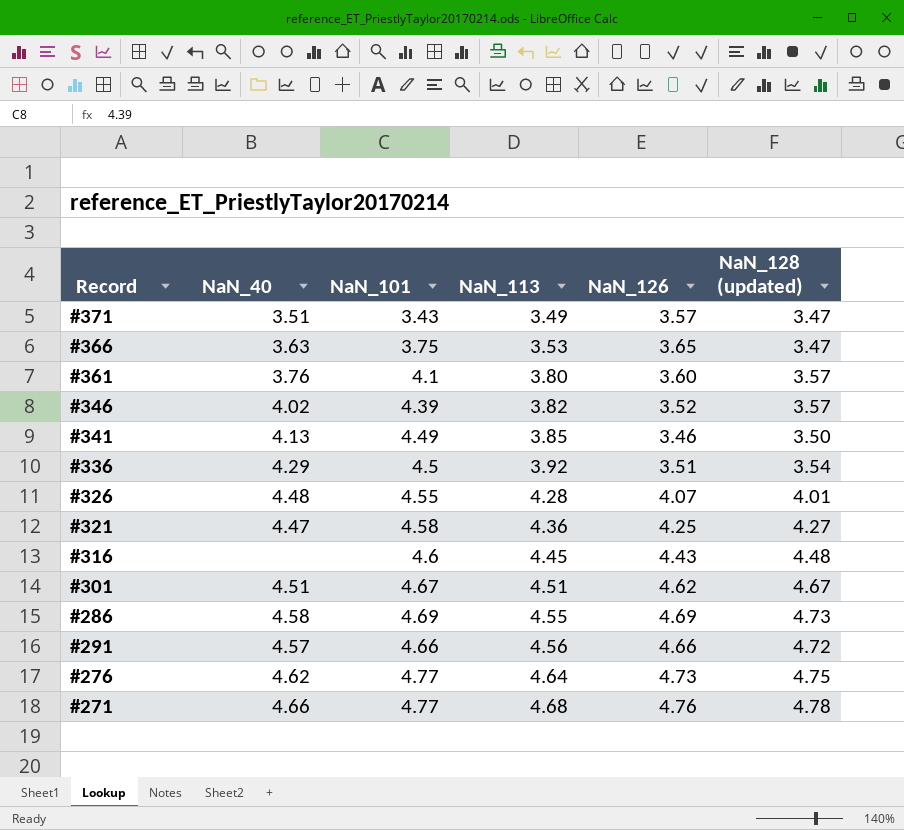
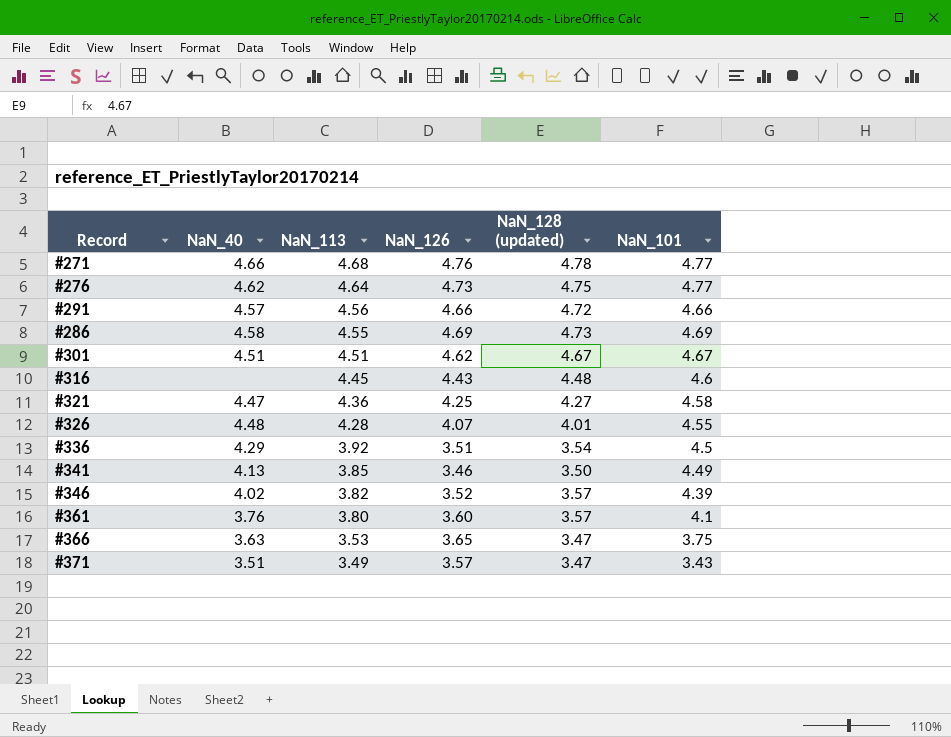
row order: NaN_113 ascending -> NaN_113 descending
column NaN_101 | position: 3 -> 6

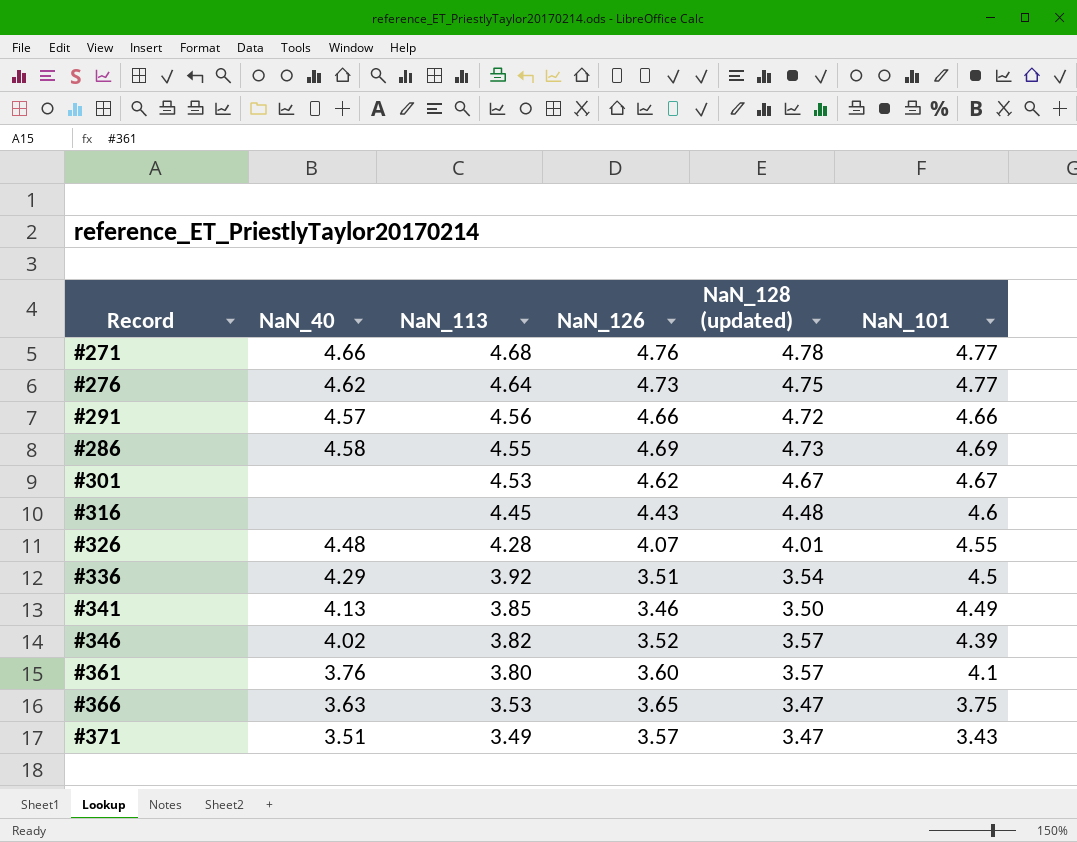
row #321: 4.47 | 4.36 | 4.25 | 4.27 | 4.58 -> none
#301 | NaN_40: 4.51 -> none
#301 | NaN_113: 4.51 -> 4.53

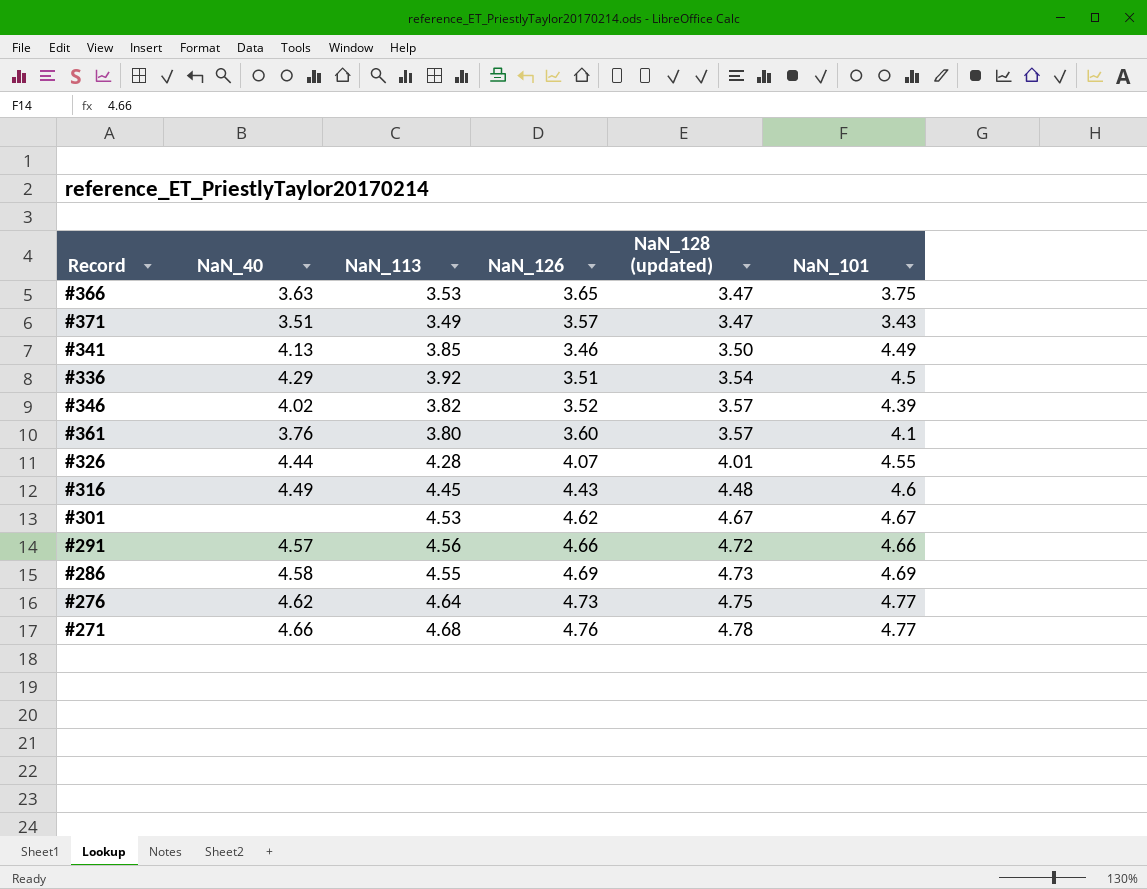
row order: NaN_113 descending -> NaN_128 (updated) ascending
#326 | NaN_40: 4.48 -> 4.44
#316 | NaN_40: none -> 4.49

